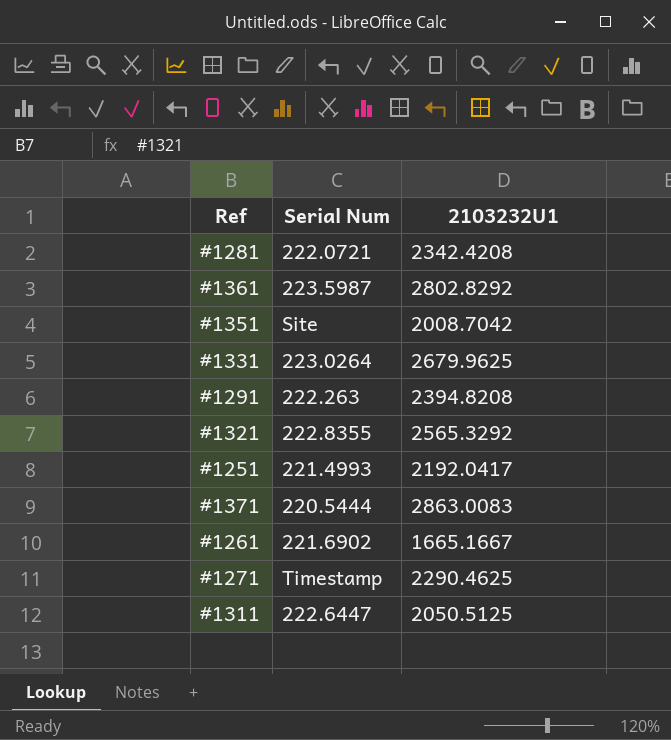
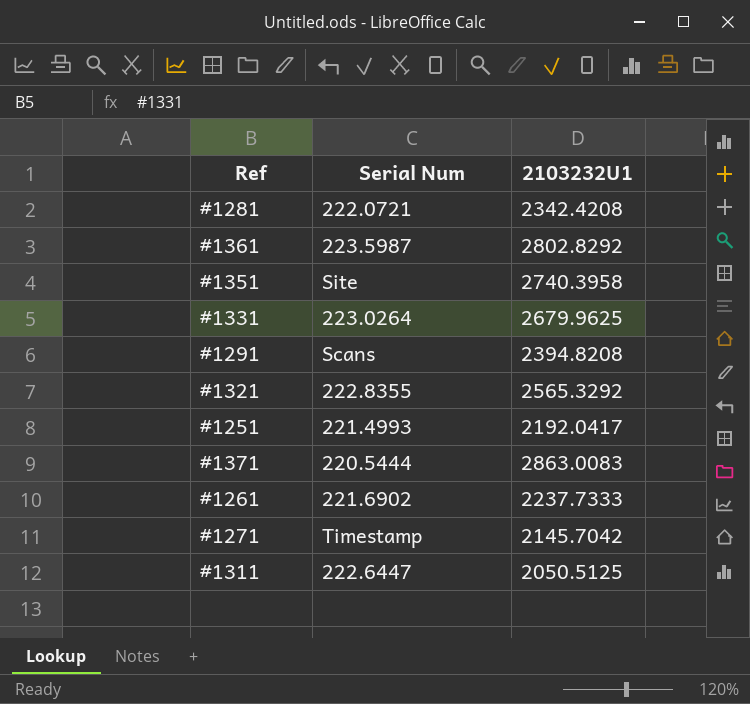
#1351 | 2103232U1: 2008.7042 -> 2740.3958
#1291 | Serial Num: 222.263 -> Scans
#1261 | 2103232U1: 1665.1667 -> 2237.7333
#1271 | 2103232U1: 2290.4625 -> 2145.7042

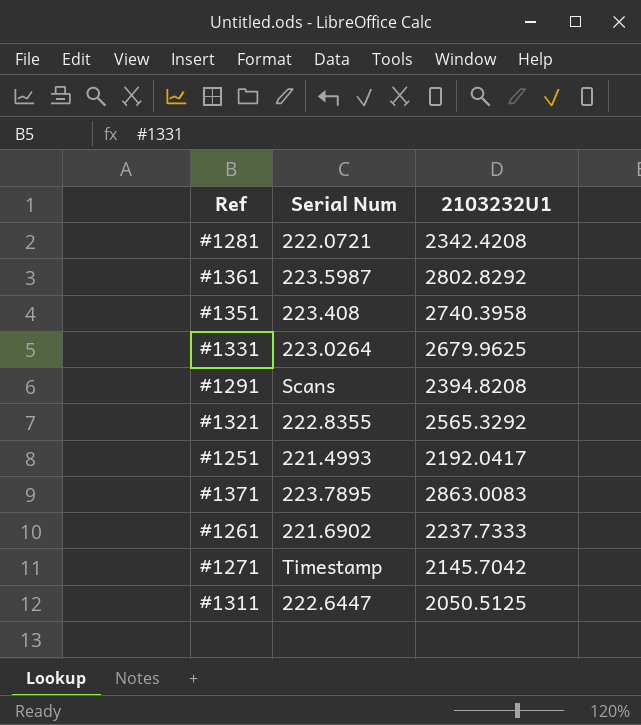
#1351 | Serial Num: Site -> 223.408
#1371 | Serial Num: 220.5444 -> 223.7895

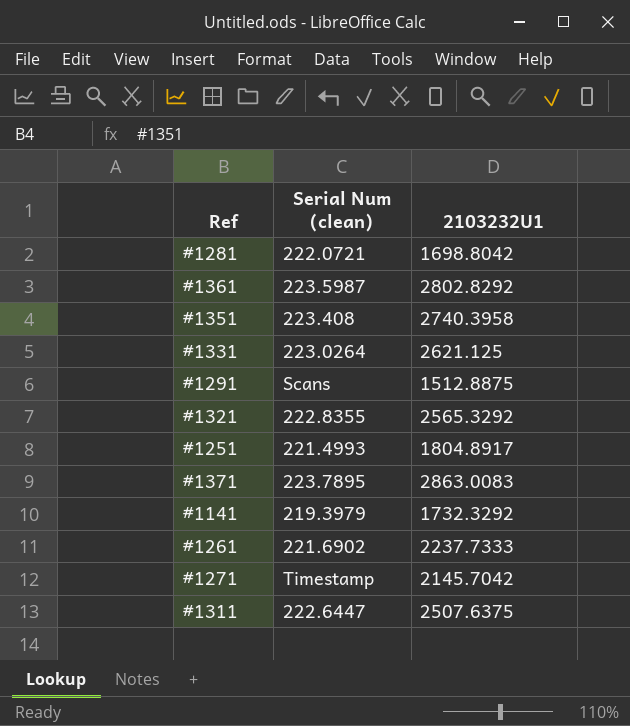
column name: Serial Num -> Serial Num (clean)
#1281 | 2103232U1: 2342.4208 -> 1698.8042
#1331 | 2103232U1: 2679.9625 -> 2621.125
#1291 | 2103232U1: 2394.8208 -> 1512.8875
#1251 | 2103232U1: 2192.0417 -> 1804.8917
row #1141: none -> 219.3979 | 1732.3292
#1311 | 2103232U1: 2050.5125 -> 2507.6375

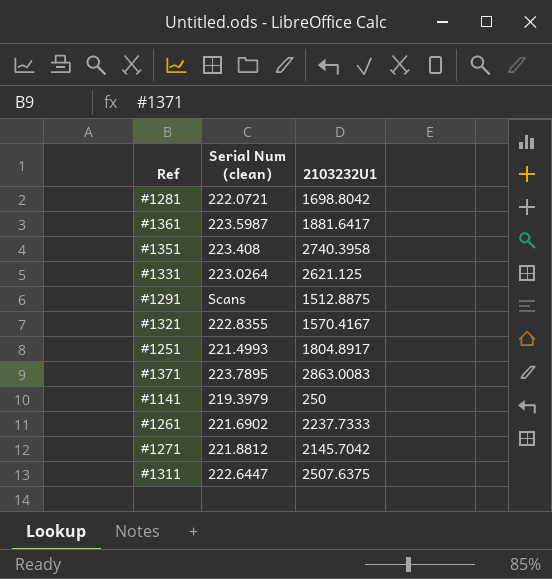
#1361 | 2103232U1: 2802.8292 -> 1881.6417
#1321 | 2103232U1: 2565.3292 -> 1570.4167
#1141 | 2103232U1: 1732.3292 -> 250
#1271 | Serial Num (clean): Timestamp -> 221.8812

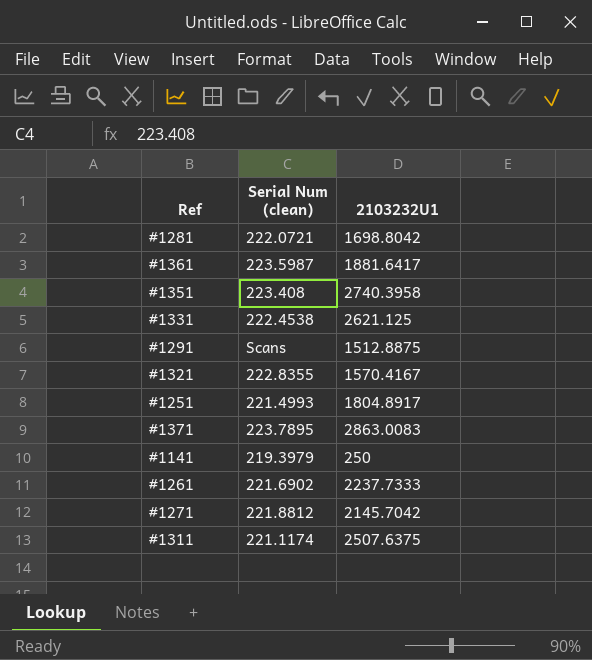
#1331 | Serial Num (clean): 223.0264 -> 222.4538
#1311 | Serial Num (clean): 222.6447 -> 221.1174

